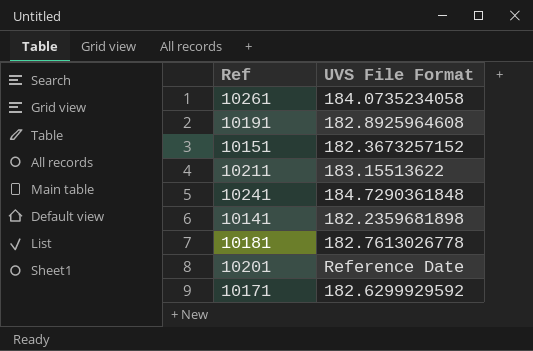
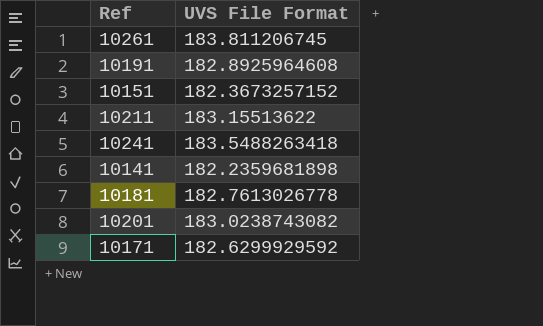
10261 | UVS File Format: 184.0735234058 -> 183.811206745
10241 | UVS File Format: 184.7290361848 -> 183.5488263418
10201 | UVS File Format: Reference Date -> 183.0238743082

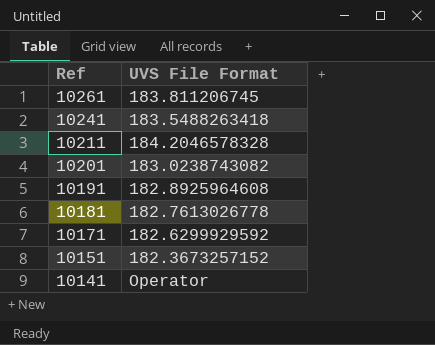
row order: none -> Ref descending
10211 | UVS File Format: 183.15513622 -> 184.2046578328
10141 | UVS File Format: 182.2359681898 -> Operator

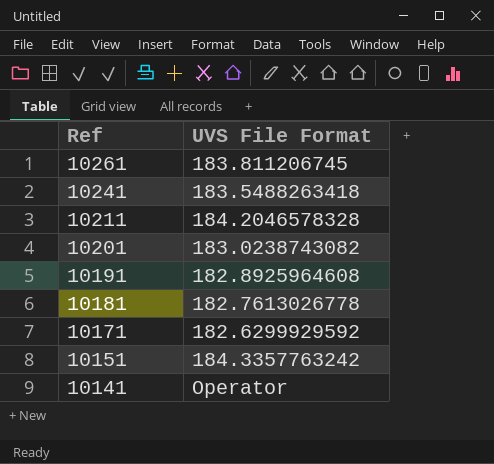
10151 | UVS File Format: 182.3673257152 -> 184.3357763242

